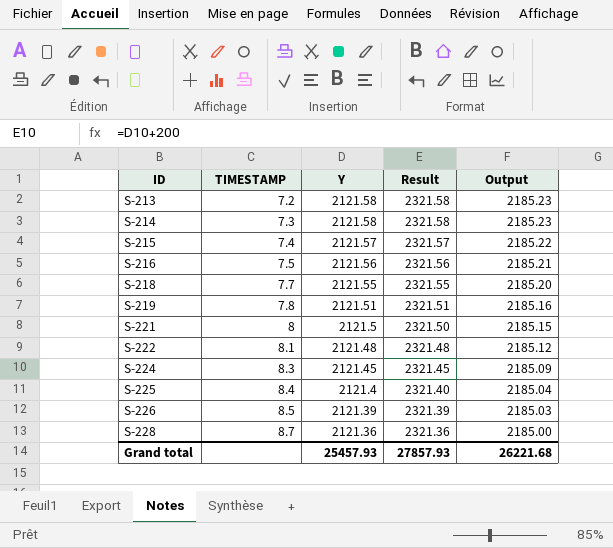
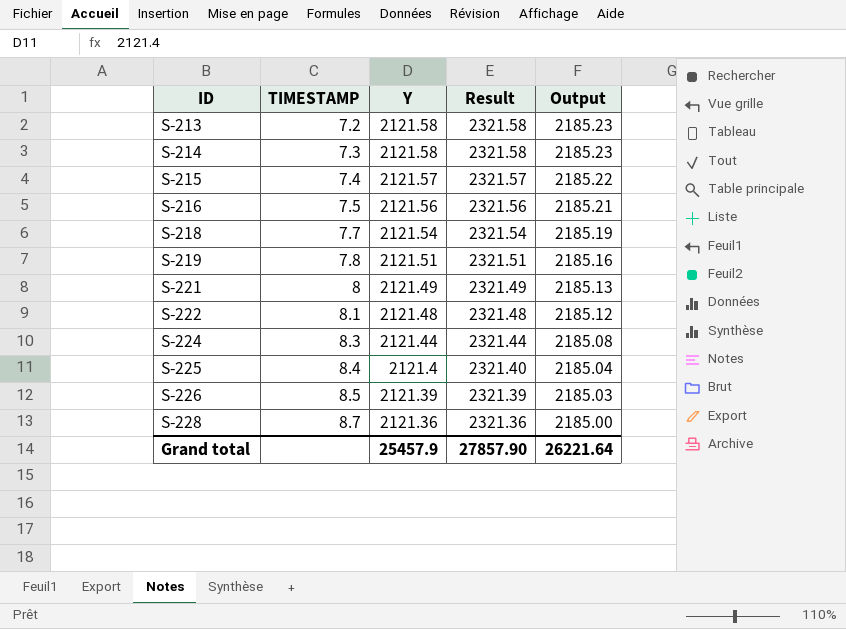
S-218 | Y: 2121.55 -> 2121.54
S-218 | Result: 2321.55 -> 2321.54
S-218 | Output: 2185.20 -> 2185.19
S-221 | Y: 2121.5 -> 2121.49
S-221 | Result: 2321.50 -> 2321.49
S-221 | Output: 2185.15 -> 2185.13
S-224 | Y: 2121.45 -> 2121.44
S-224 | Result: 2321.45 -> 2321.44
S-224 | Output: 2185.09 -> 2185.08
Grand total | Y: 25457.93 -> 25457.9
Grand total | Result: 27857.93 -> 27857.90
Grand total | Output: 26221.68 -> 26221.64

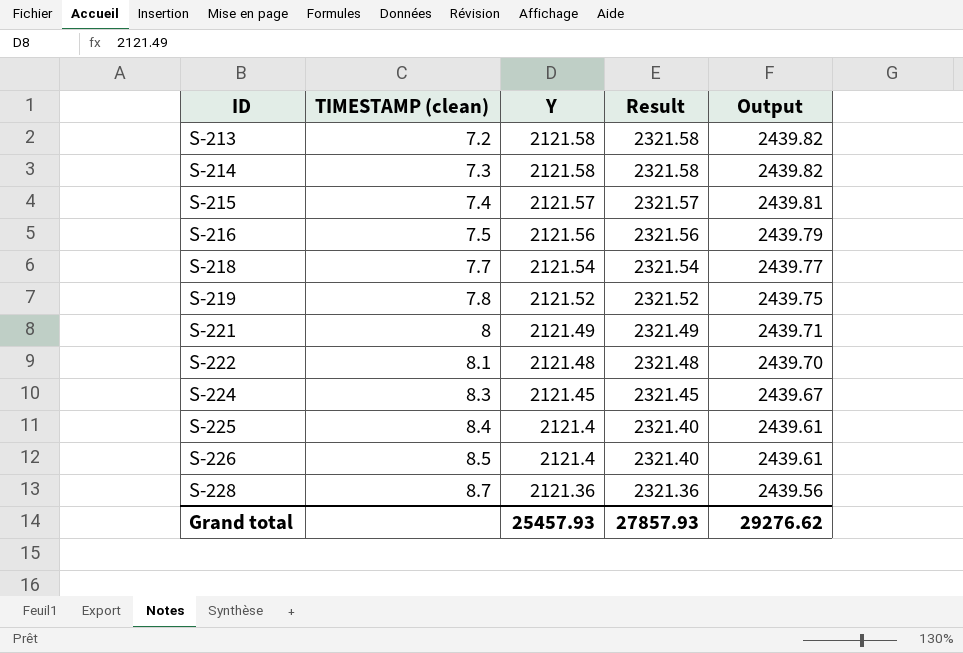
column name: TIMESTAMP -> TIMESTAMP (clean)
column Output | formula: [Y] * 1.03 -> [Y] * 1.15
S-219 | Y: 2121.51 -> 2121.52
S-219 | Result: 2321.51 -> 2321.52
S-224 | Y: 2121.44 -> 2121.45
S-224 | Result: 2321.44 -> 2321.45
S-226 | Y: 2121.39 -> 2121.4
S-226 | Result: 2321.39 -> 2321.40
Grand total | Y: 25457.9 -> 25457.93
Grand total | Result: 27857.90 -> 27857.93
Grand total | Output: 26221.64 -> 29276.62

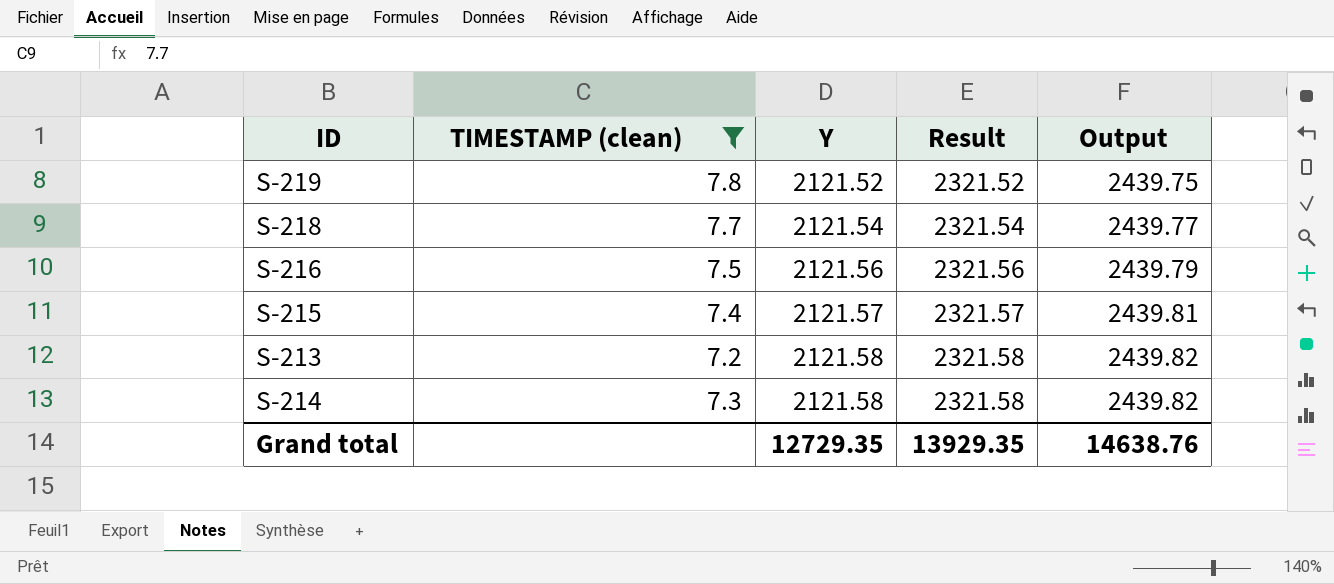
filter: none -> TIMESTAMP (clean) <= 7.8
row order: ID ascending -> Y ascending
Grand total | Y: 25457.93 -> 12729.35
Grand total | Result: 27857.93 -> 13929.35
Grand total | Output: 29276.62 -> 14638.76

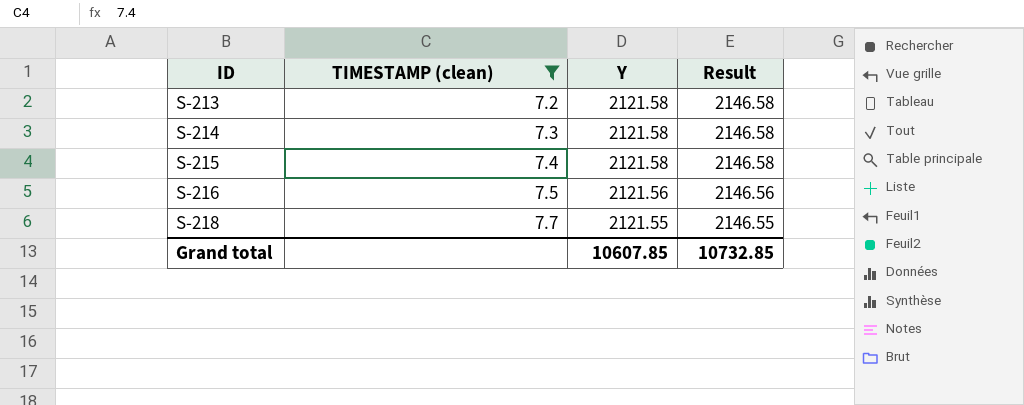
row order: Y ascending -> ID ascending
column Output | formula: [Y] * 1.15 -> none
column Result | formula: [Y] + 200 -> [Y] + 25
row S-219: 7.8 | 2121.52 | 2321.52 | 2439.75 -> none
S-215 | Y: 2121.57 -> 2121.58
S-218 | Y: 2121.54 -> 2121.55
Grand total | Y: 12729.35 -> 10607.85
Grand total | Result: 13929.35 -> 10732.85

